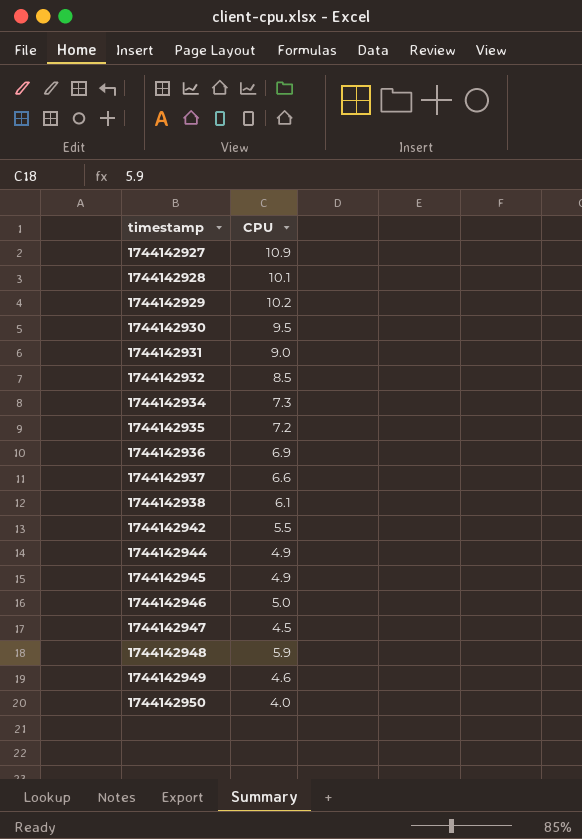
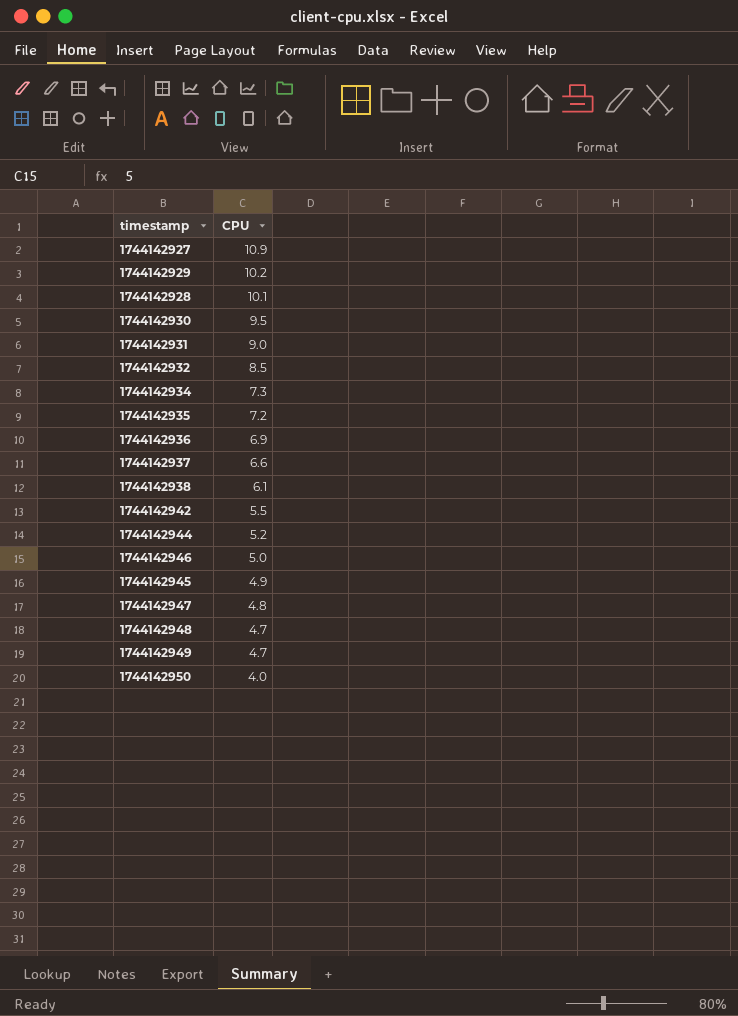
row order: timestamp ascending -> CPU descending
1744142944 | CPU: 4.9 -> 5.2
1744142947 | CPU: 4.5 -> 4.8
1744142948 | CPU: 5.9 -> 4.7
1744142949 | CPU: 4.6 -> 4.7

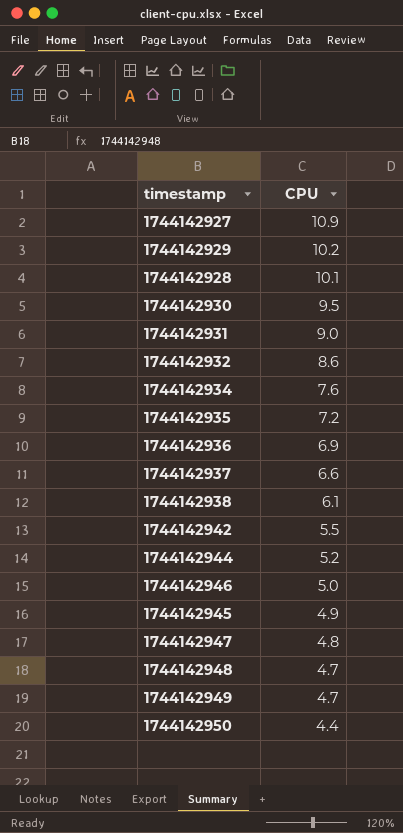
1744142932 | CPU: 8.5 -> 8.6
1744142934 | CPU: 7.3 -> 7.6
1744142950 | CPU: 4.0 -> 4.4

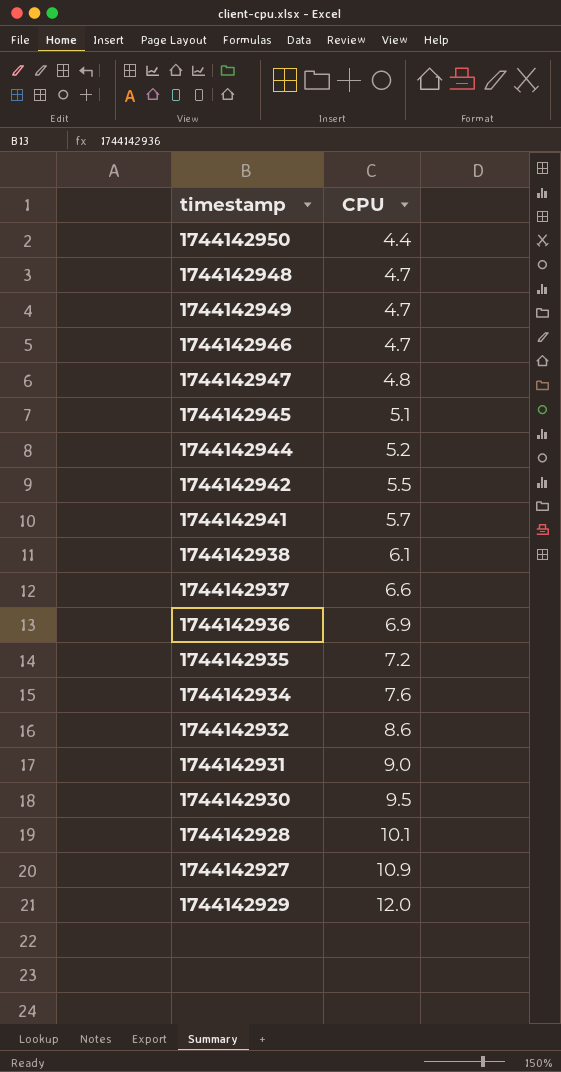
row order: CPU descending -> CPU ascending
1744142946 | CPU: 5.0 -> 4.7
1744142945 | CPU: 4.9 -> 5.1
row 1744142941: none -> 5.7
1744142929 | CPU: 10.2 -> 12.0

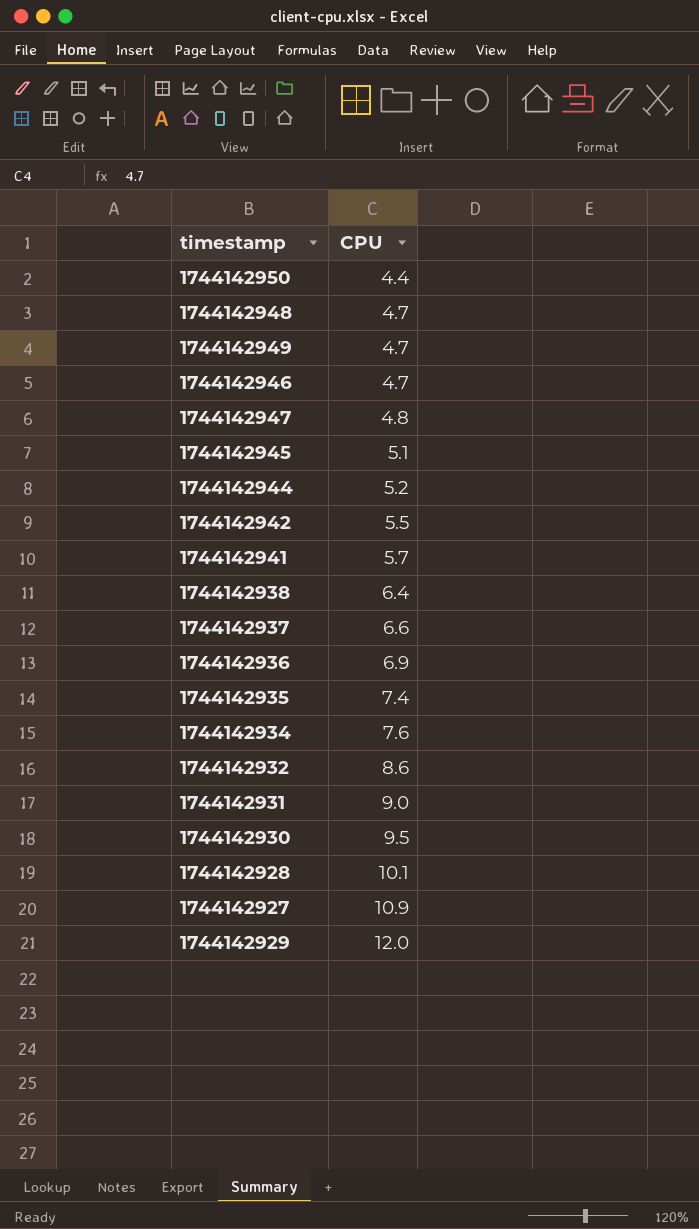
1744142938 | CPU: 6.1 -> 6.4
1744142935 | CPU: 7.2 -> 7.4

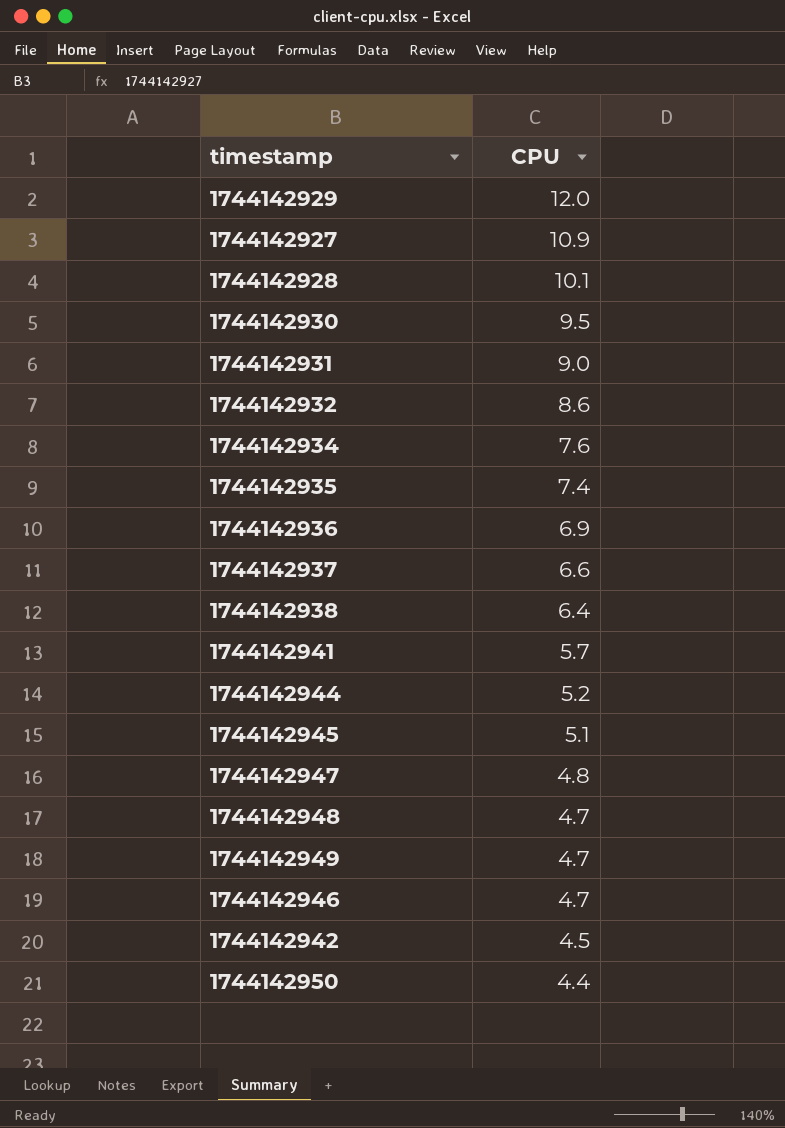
row order: CPU ascending -> CPU descending
1744142942 | CPU: 5.5 -> 4.5

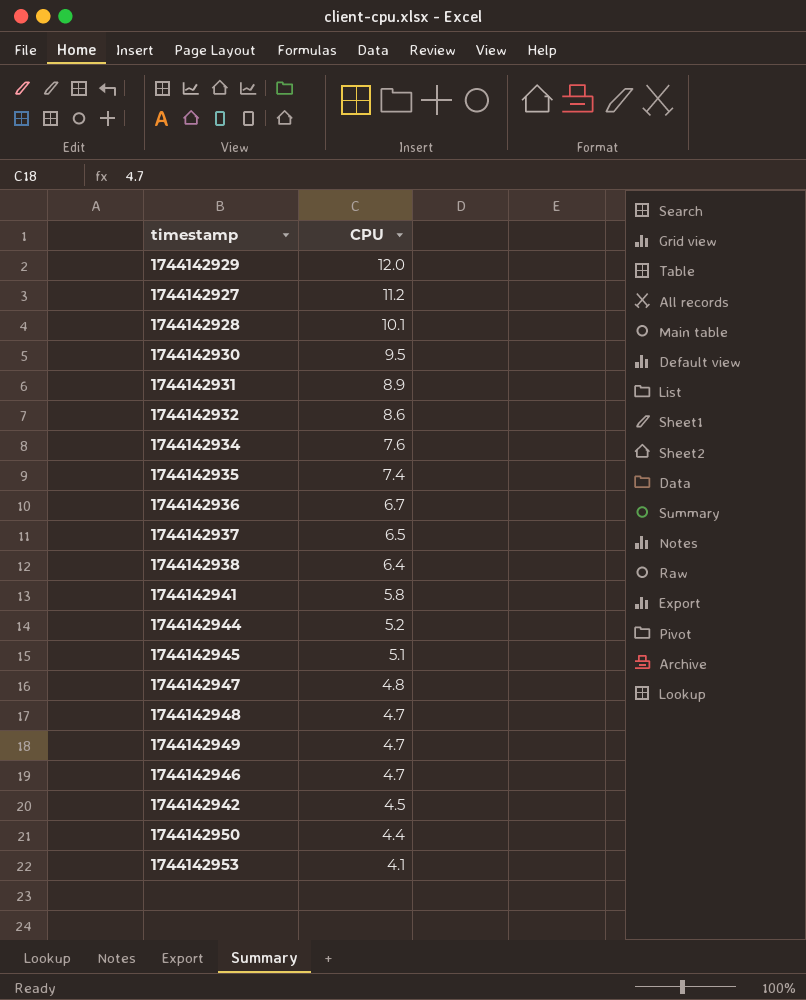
1744142927 | CPU: 10.9 -> 11.2
1744142931 | CPU: 9.0 -> 8.9
1744142936 | CPU: 6.9 -> 6.7
1744142937 | CPU: 6.6 -> 6.5
1744142941 | CPU: 5.7 -> 5.8
row 1744142953: none -> 4.1

